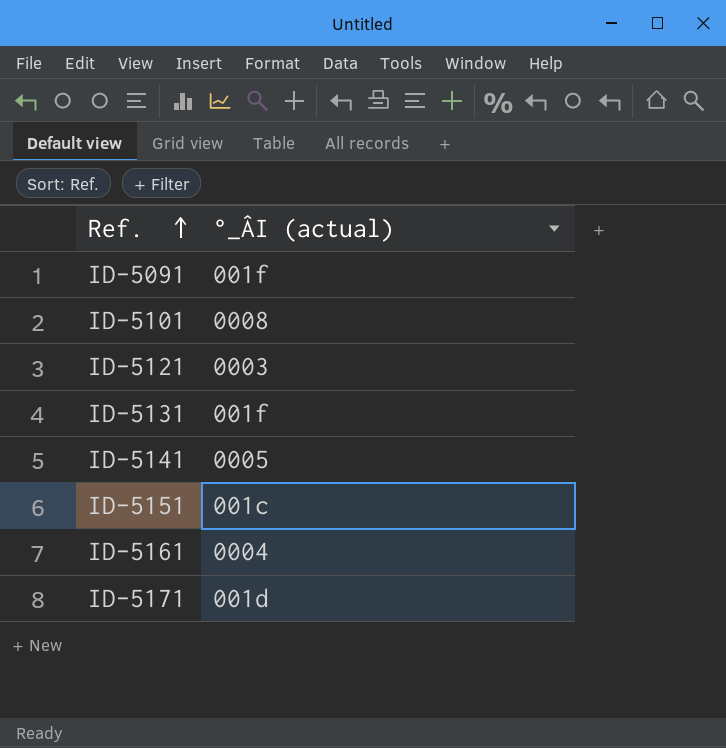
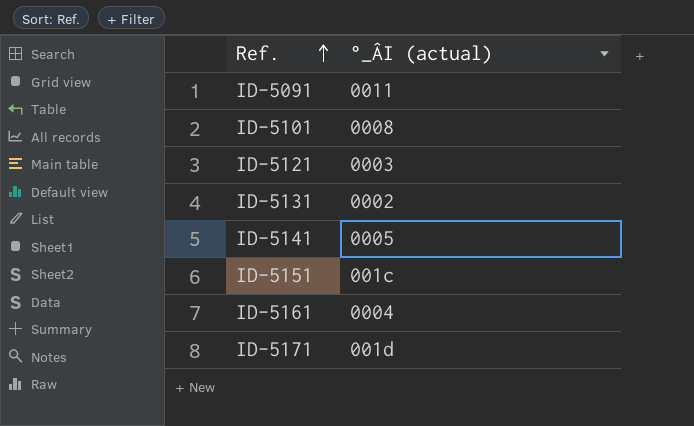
ID-5091 | °_ÂI (actual): 001f -> 0011
ID-5131 | °_ÂI (actual): 001f -> 0002

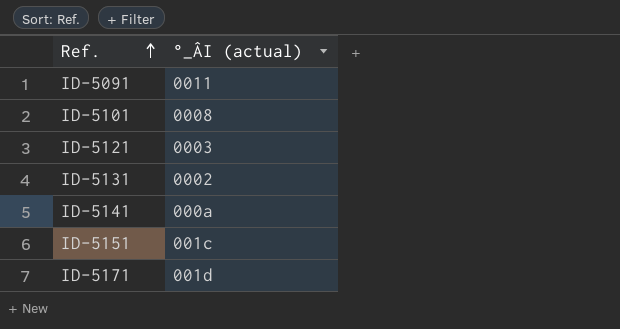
row ID-5161: 0004 -> none
ID-5141 | °_ÂI (actual): 0005 -> 000a

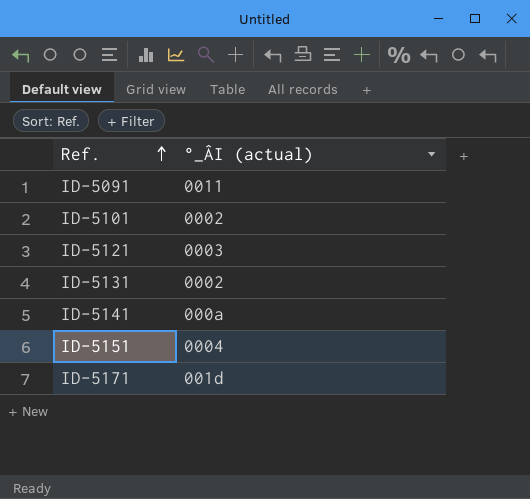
ID-5101 | °_ÂI (actual): 0008 -> 0002
ID-5151 | °_ÂI (actual): 001c -> 0004

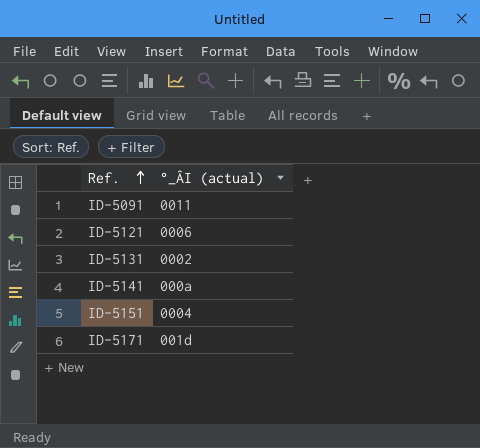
row ID-5101: 0002 -> none
ID-5121 | °_ÂI (actual): 0003 -> 0006

